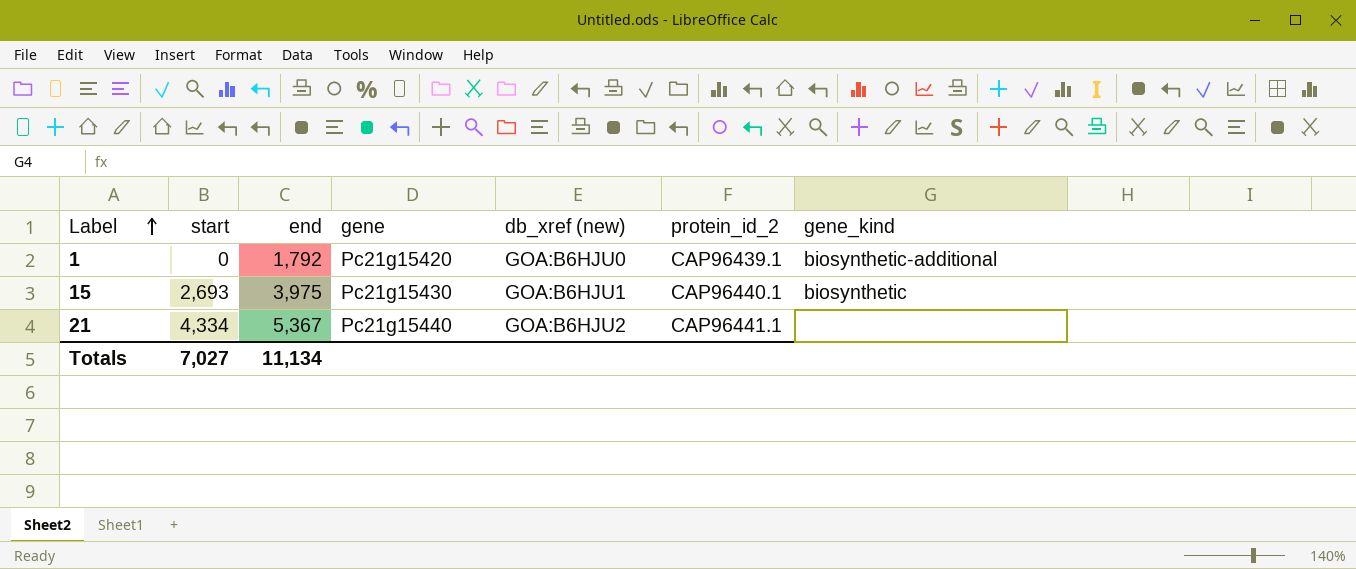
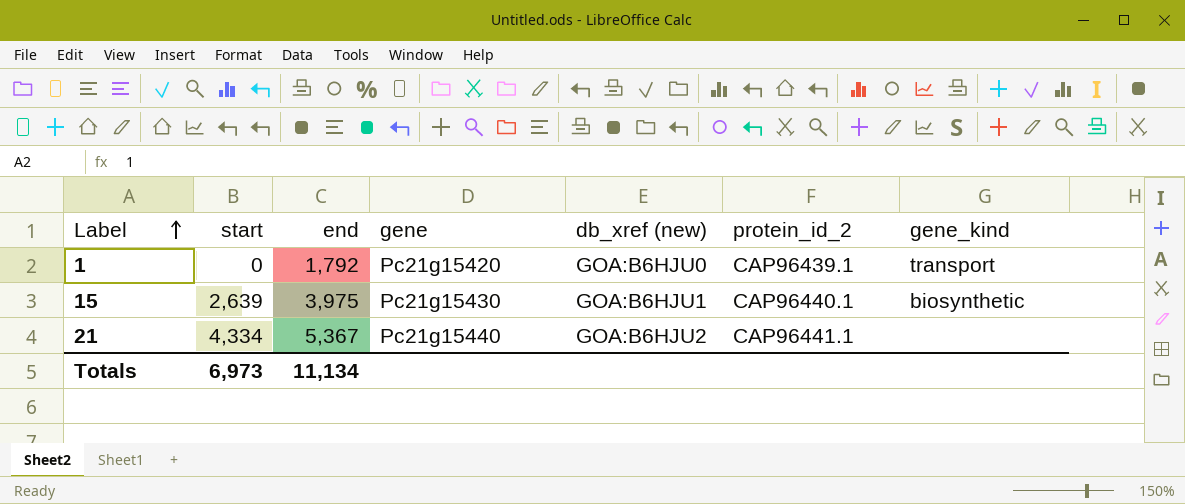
1 | gene_kind: biosynthetic-additional -> transport
15 | start: 2,693 -> 2,639
Totals | start: 7,027 -> 6,973

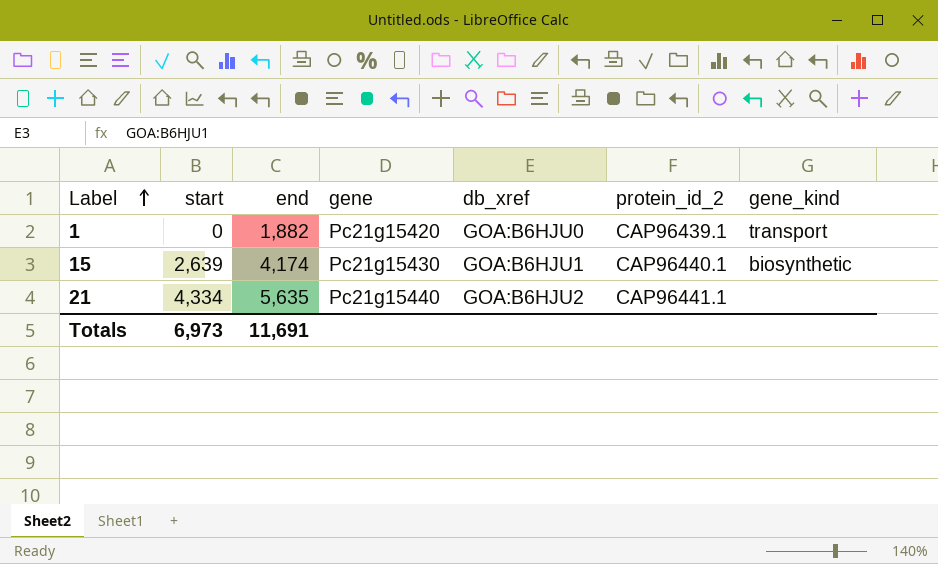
column name: db_xref (new) -> db_xref
1 | end: 1,792 -> 1,882
15 | end: 3,975 -> 4,174
21 | end: 5,367 -> 5,635
Totals | end: 11,134 -> 11,691

